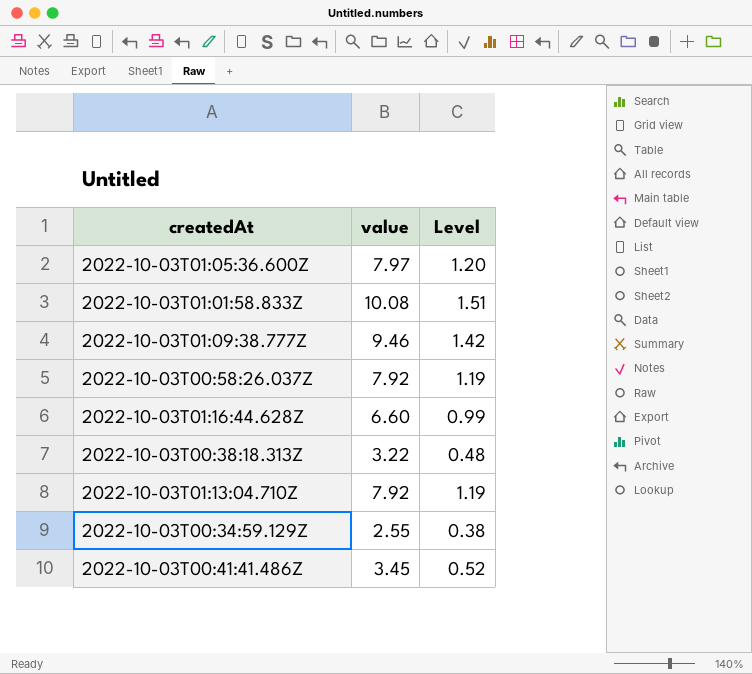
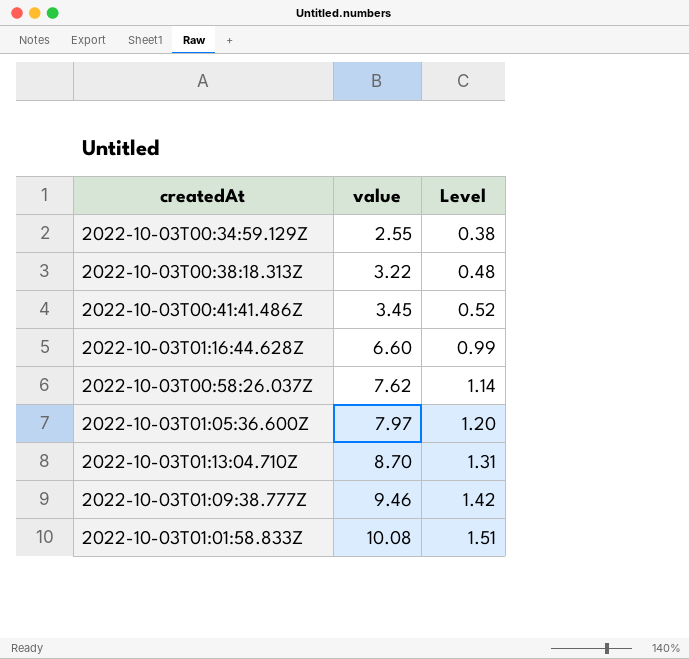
row order: none -> value ascending
2022-10-03T00:58:26.037Z | value: 7.92 -> 7.62
2022-10-03T00:58:26.037Z | Level: 1.19 -> 1.14
2022-10-03T01:13:04.710Z | value: 7.92 -> 8.70
2022-10-03T01:13:04.710Z | Level: 1.19 -> 1.31

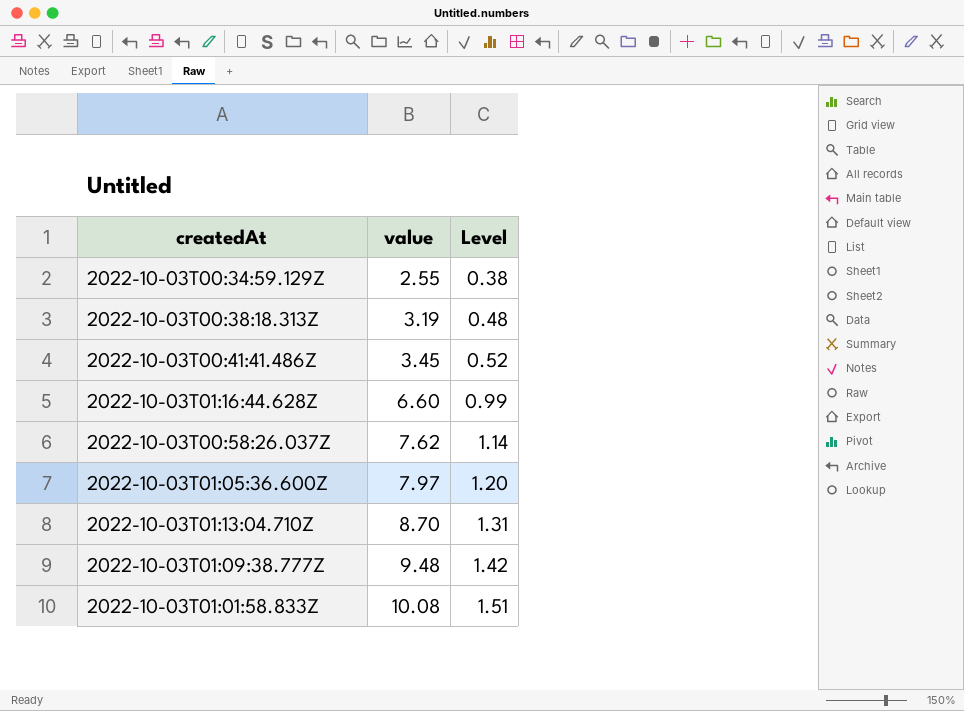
2022-10-03T00:38:18.313Z | value: 3.22 -> 3.19
2022-10-03T01:09:38.777Z | value: 9.46 -> 9.48

